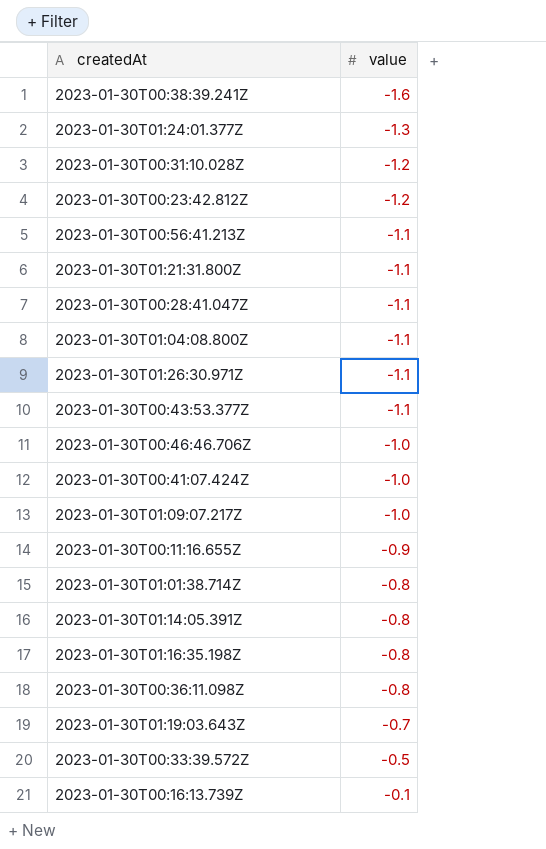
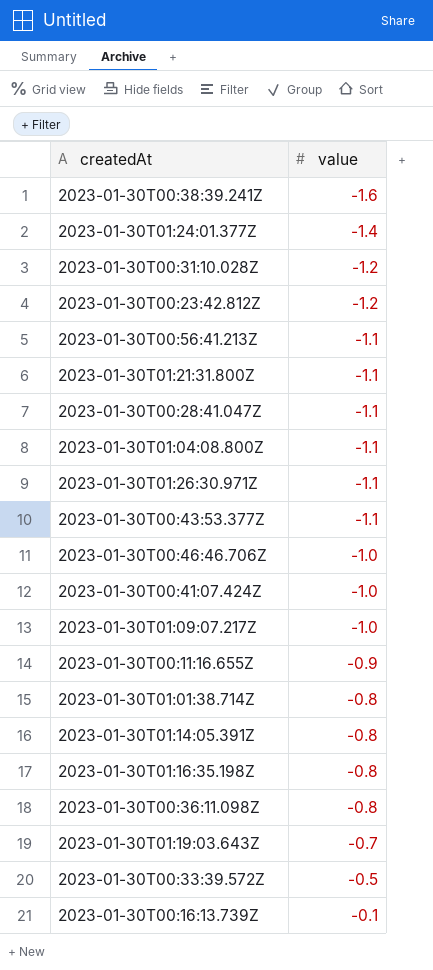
2023-01-30T01:24:01.377Z | value: -1.3 -> -1.4

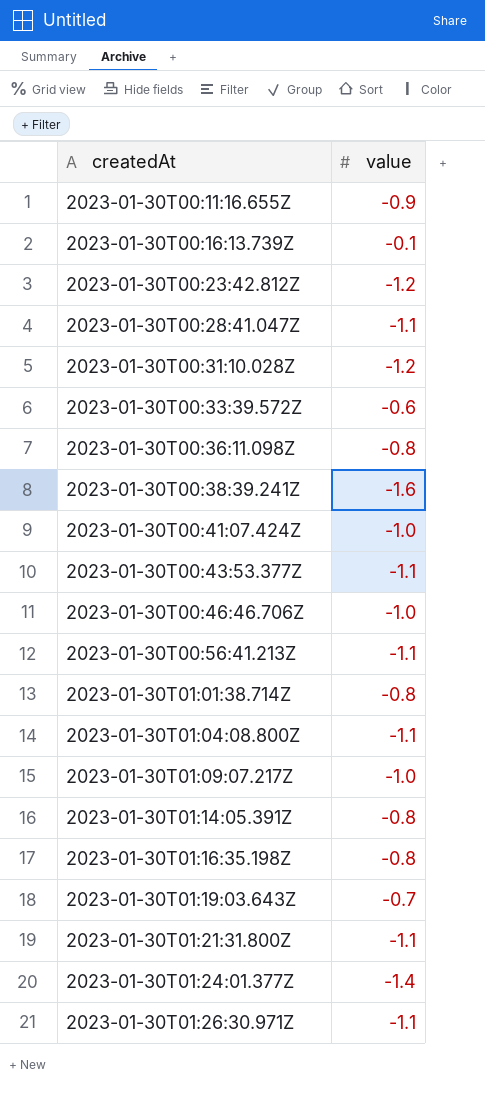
row order: value ascending -> createdAt ascending
2023-01-30T00:33:39.572Z | value: -0.5 -> -0.6

